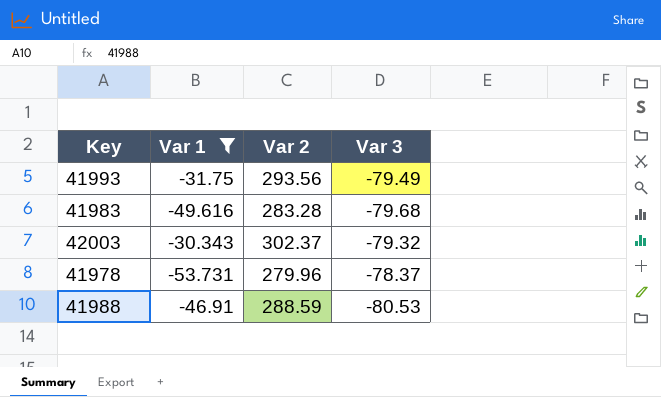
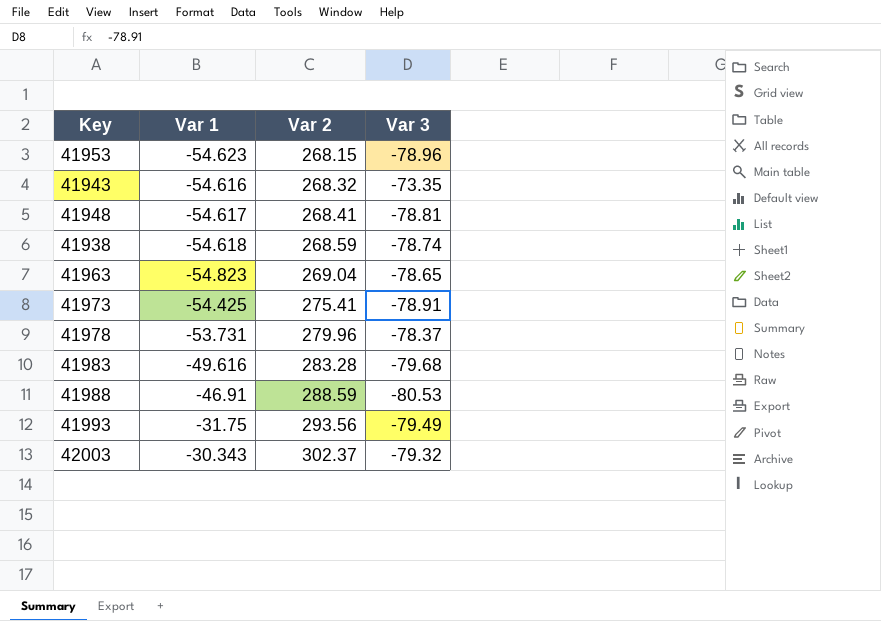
filter: Var 1 >= -53.731 -> none
row order: none -> Var 2 ascending

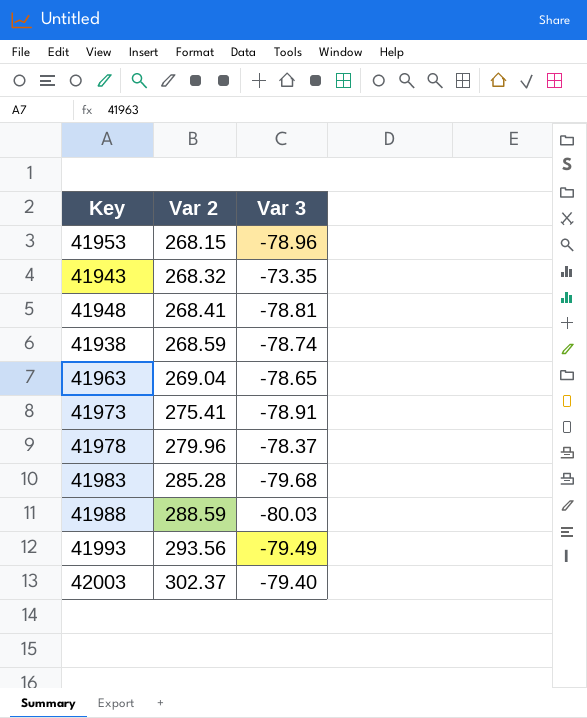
column Var 1 | position: 2 -> none
41983 | Var 2: 283.28 -> 285.28
41988 | Var 3: -80.53 -> -80.03
42003 | Var 3: -79.32 -> -79.40

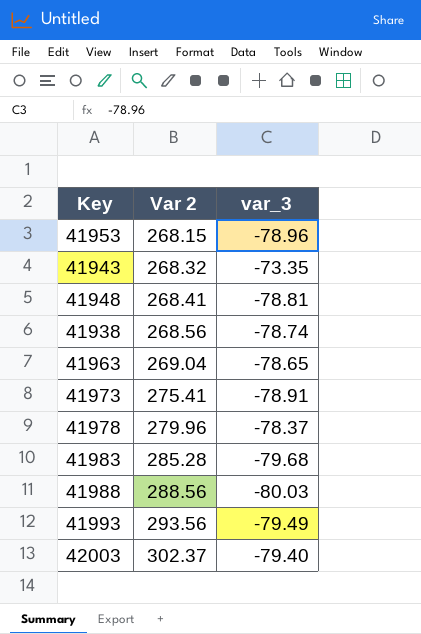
column name: Var 3 -> var_3
41938 | Var 2: 268.59 -> 268.56
41988 | Var 2: 288.59 -> 288.56

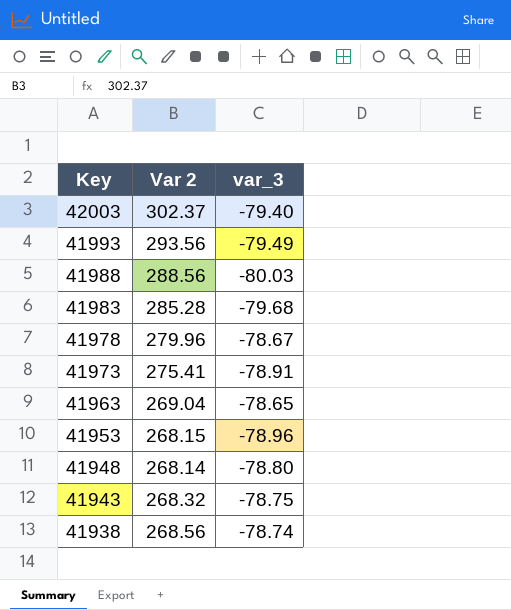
row order: Var 2 ascending -> Key descending
41978 | var_3: -78.37 -> -78.67
41948 | Var 2: 268.41 -> 268.14
41948 | var_3: -78.81 -> -78.80
41943 | var_3: -73.35 -> -78.75

